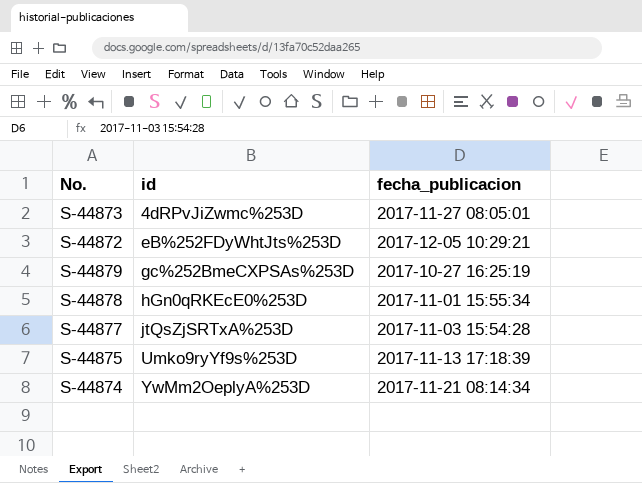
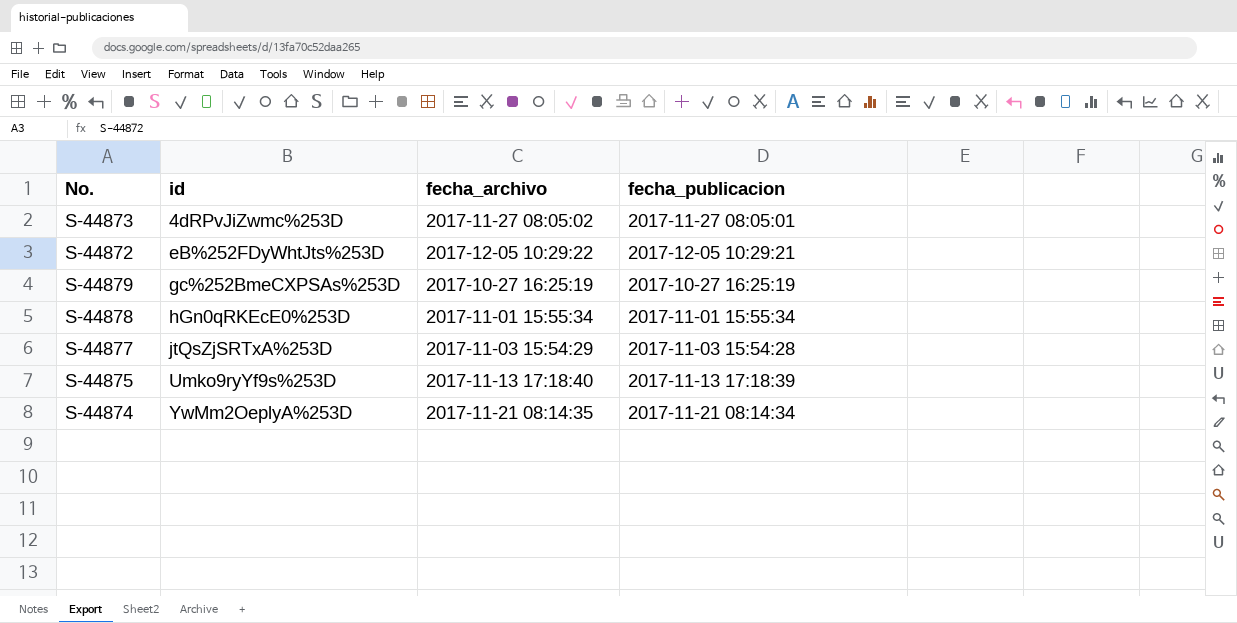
column fecha_archivo | position: none -> 3

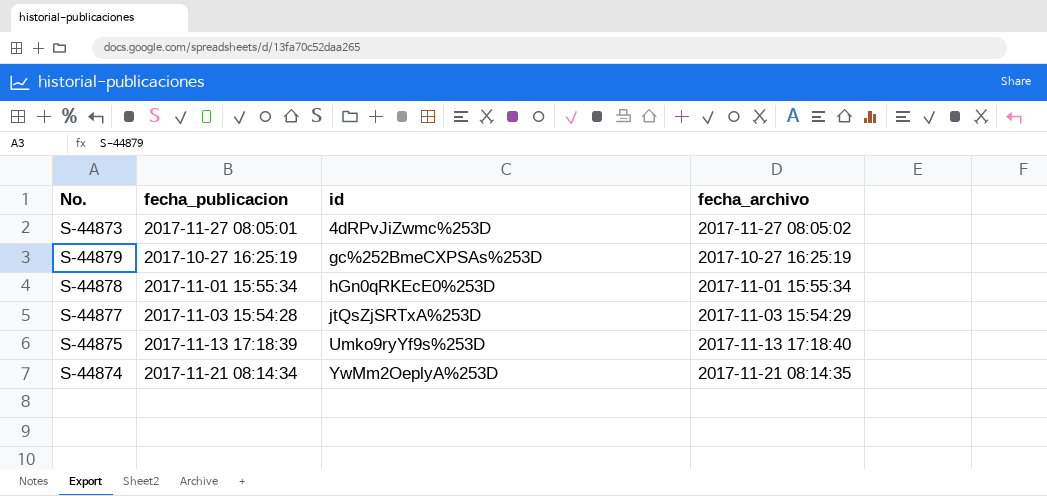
column fecha_publicacion | position: 4 -> 2
row S-44872: eB%252FDyWhtJts%253D | 2017-12-05 10:29:22 | 2017-12-05 10:29:21 -> none

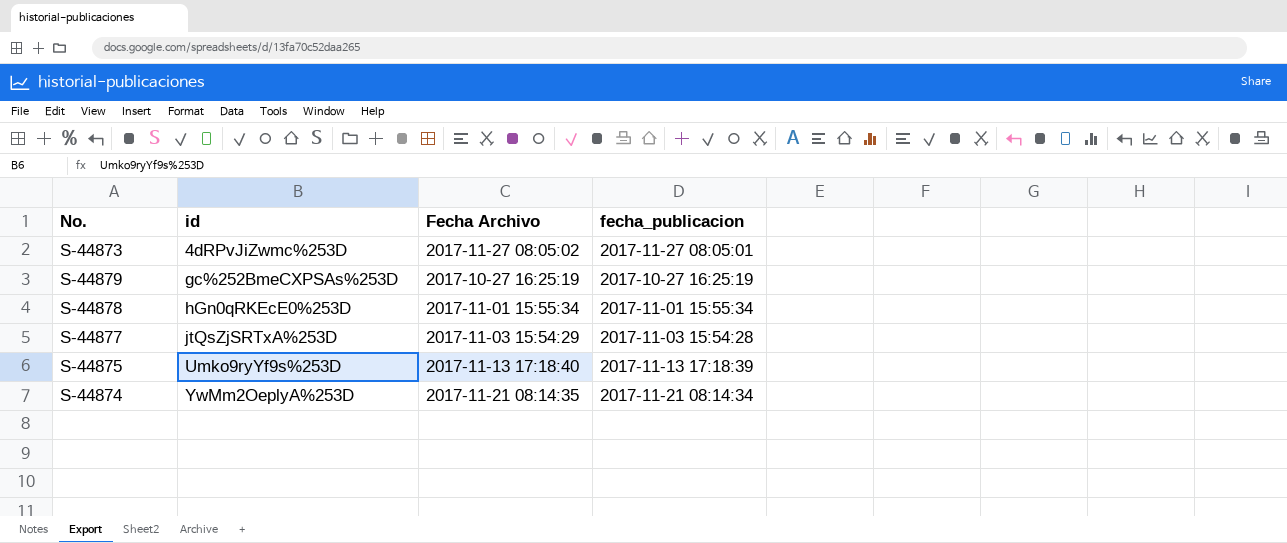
column name: fecha_archivo -> Fecha Archivo
column fecha_publicacion | position: 2 -> 4

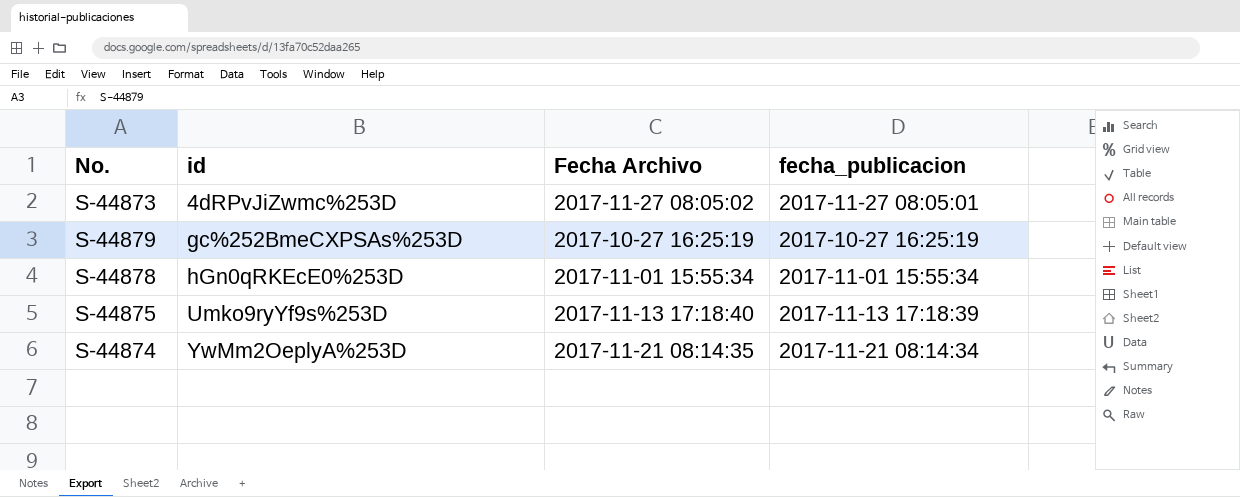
row S-44877: jtQsZjSRTxA%253D | 2017-11-03 15:54:29 | 2017-11-03 15:54:28 -> none

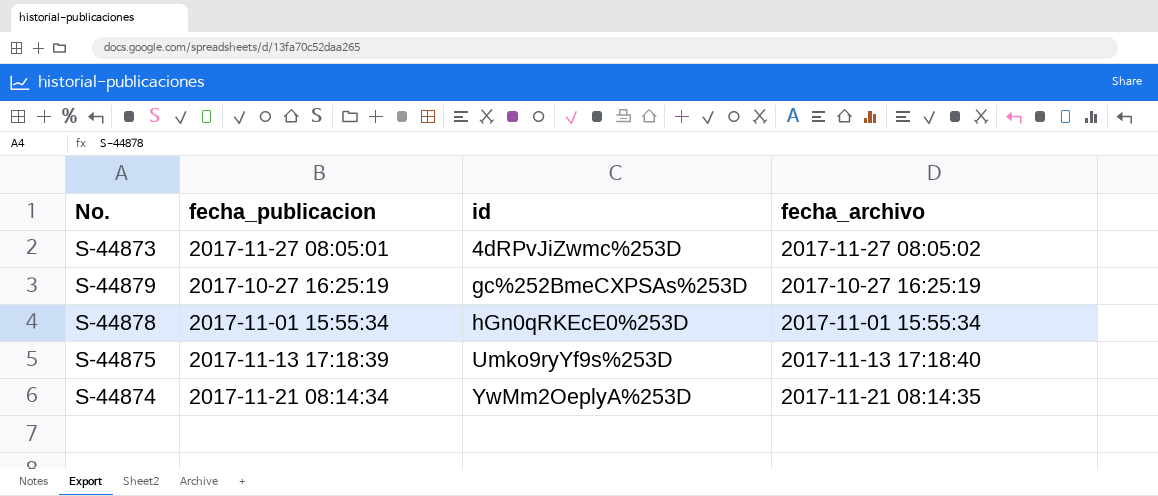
column fecha_publicacion | position: 4 -> 2
column name: Fecha Archivo -> fecha_archivo

